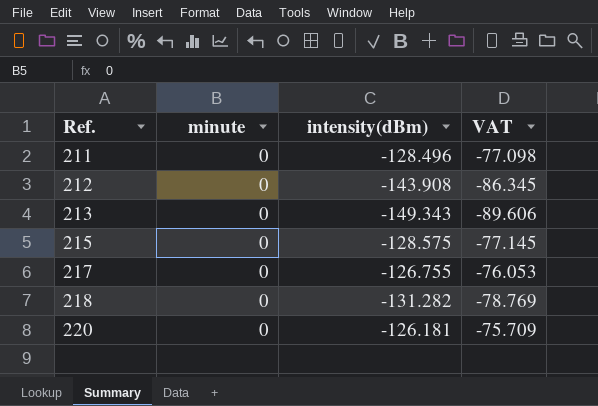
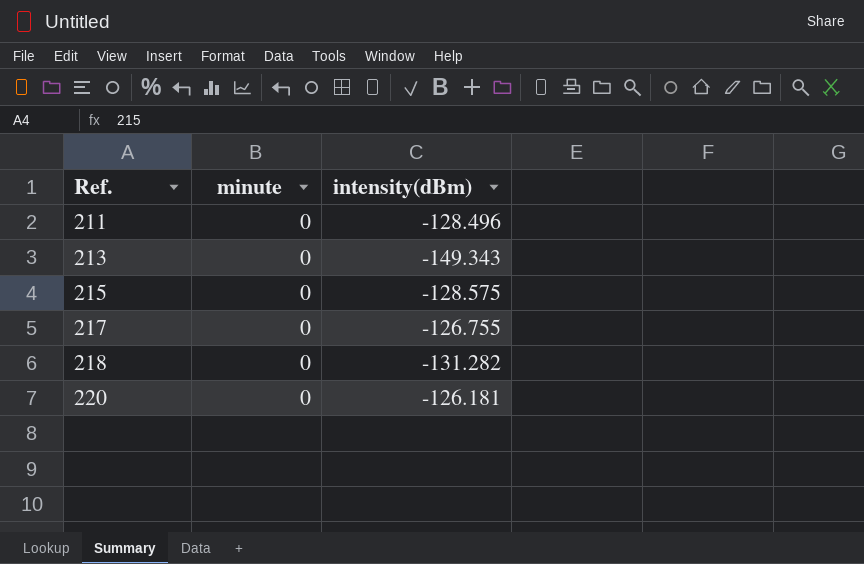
column VAT | formula: [intensity(dBm)] * 0.6 -> none
row 212: 0 | -143.908 | -86.345 -> none

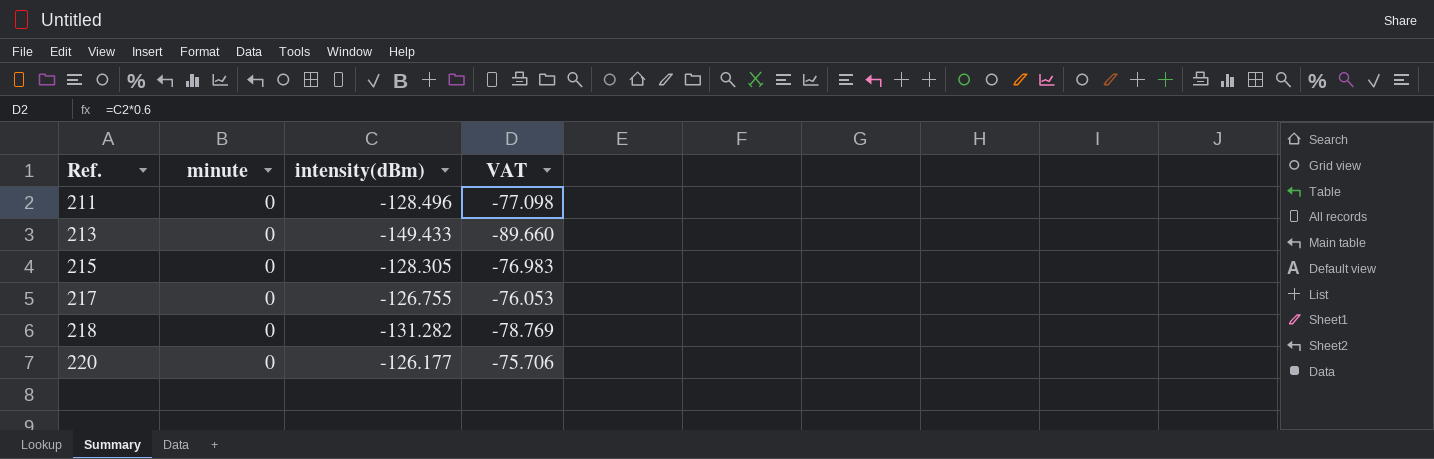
column VAT | formula: none -> [intensity(dBm)] * 0.6
213 | intensity(dBm): -149.343 -> -149.433
215 | intensity(dBm): -128.575 -> -128.305
220 | intensity(dBm): -126.181 -> -126.177

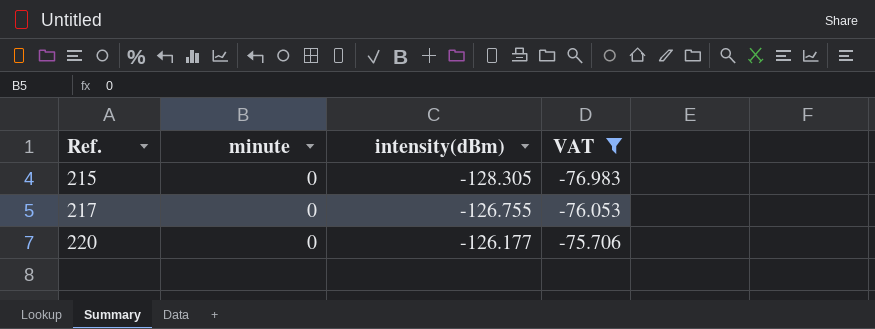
filter: none -> VAT >= -76.983

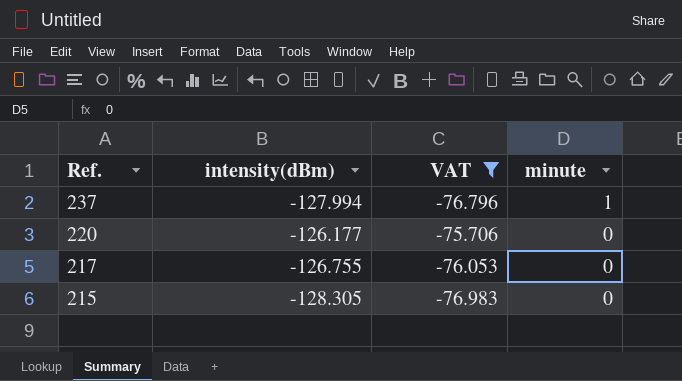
row order: Ref. ascending -> Ref. descending
column minute | position: 2 -> 4
row 237: none -> -127.994 | -76.796 | 1

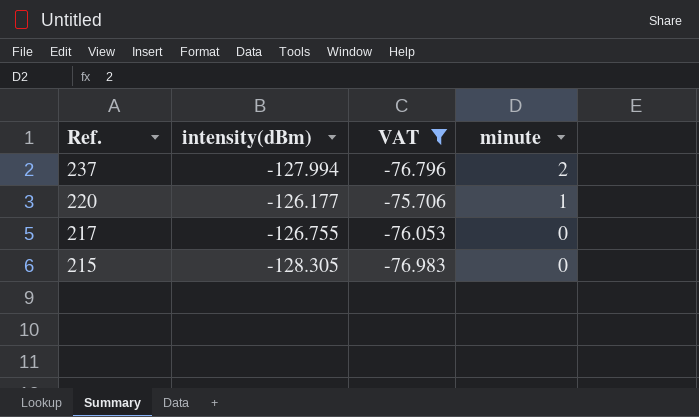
237 | minute: 1 -> 2
220 | minute: 0 -> 1

